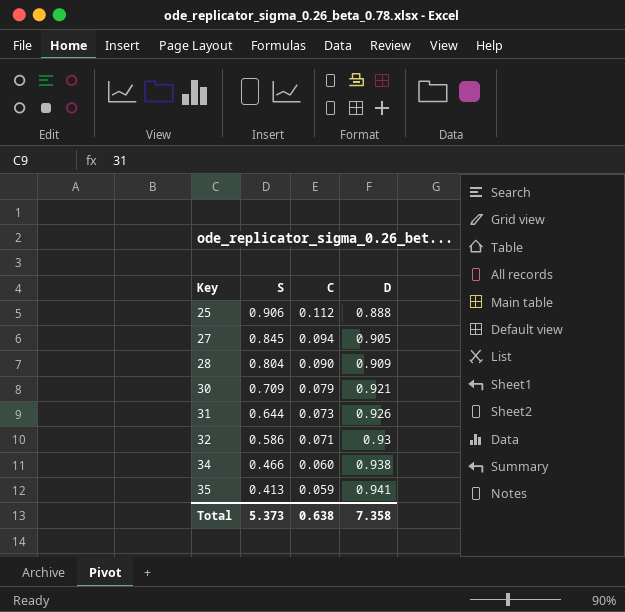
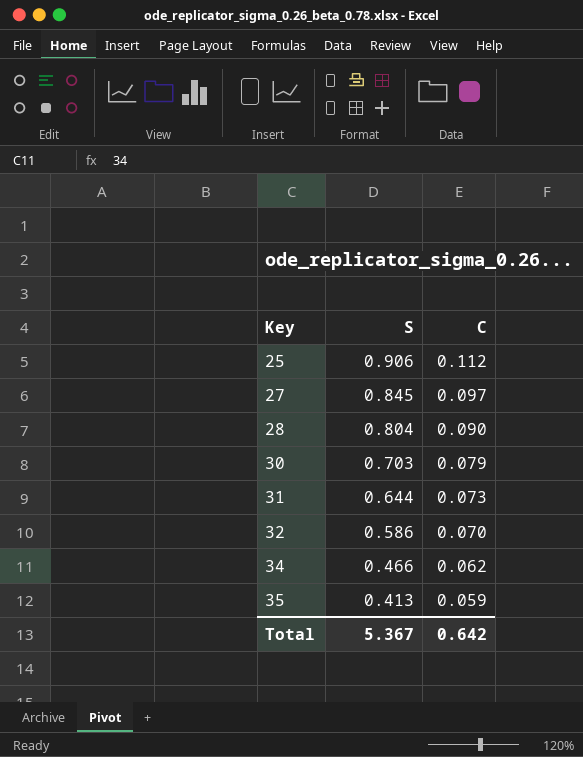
column D | position: 4 -> none
27 | C: 0.094 -> 0.097
30 | S: 0.709 -> 0.703
32 | C: 0.071 -> 0.070
34 | C: 0.060 -> 0.062
Total | S: 5.373 -> 5.367
Total | C: 0.638 -> 0.642

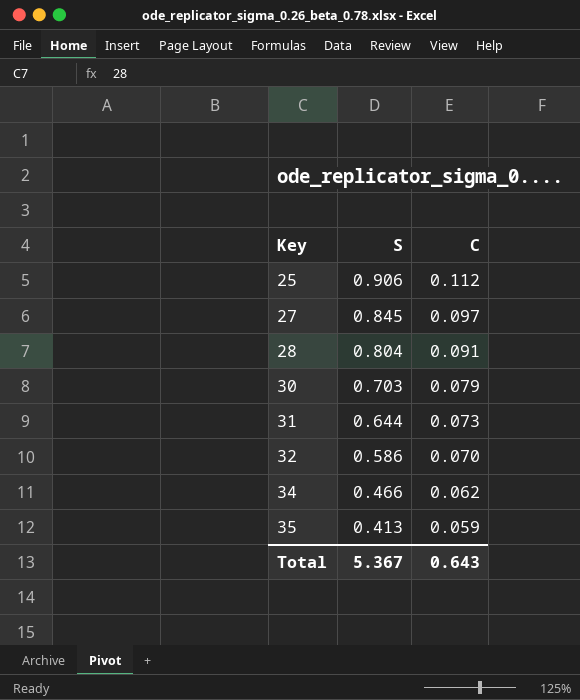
28 | C: 0.090 -> 0.091
Total | C: 0.642 -> 0.643

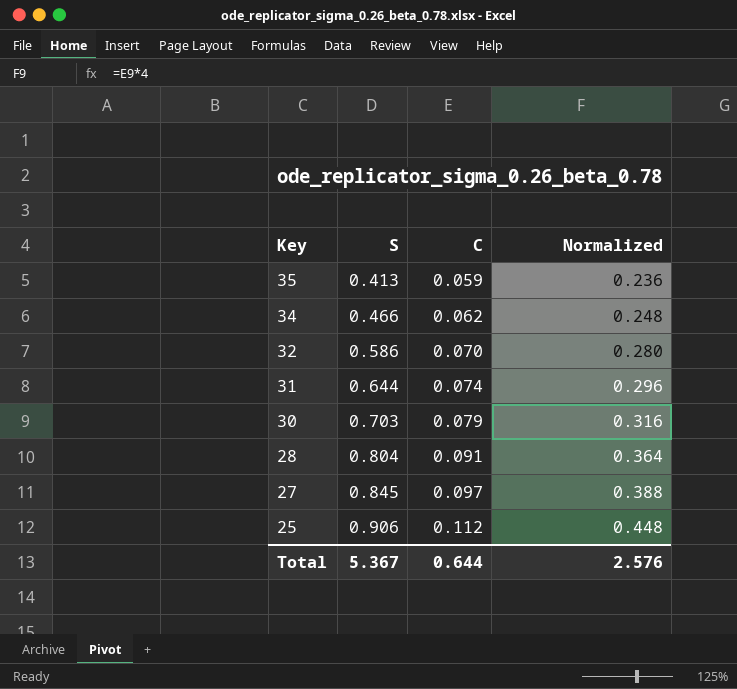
row order: Key ascending -> Key descending
column Normalized | formula: none -> [C] * 4
31 | C: 0.073 -> 0.074
Total | C: 0.643 -> 0.644

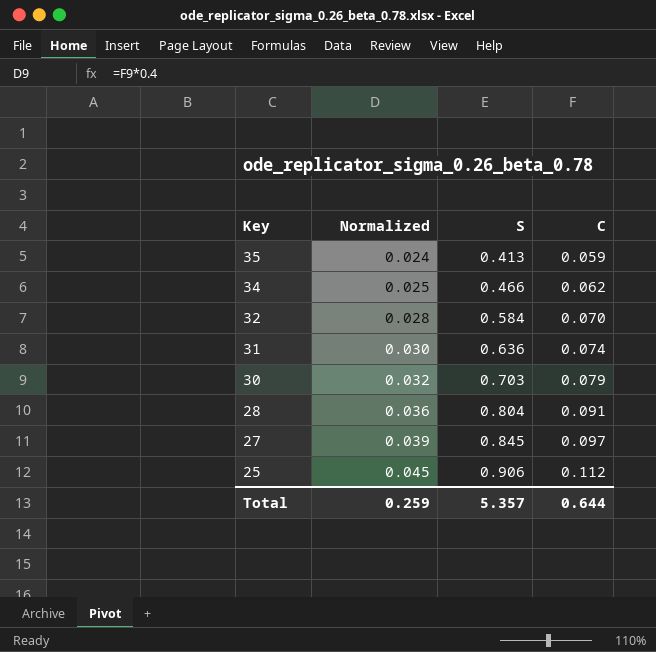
column Normalized | formula: [C] * 4 -> [C] * 0.4
column Normalized | position: 4 -> 2
32 | S: 0.586 -> 0.584
31 | S: 0.644 -> 0.636
Total | Normalized: 2.576 -> 0.259
Total | S: 5.367 -> 5.357

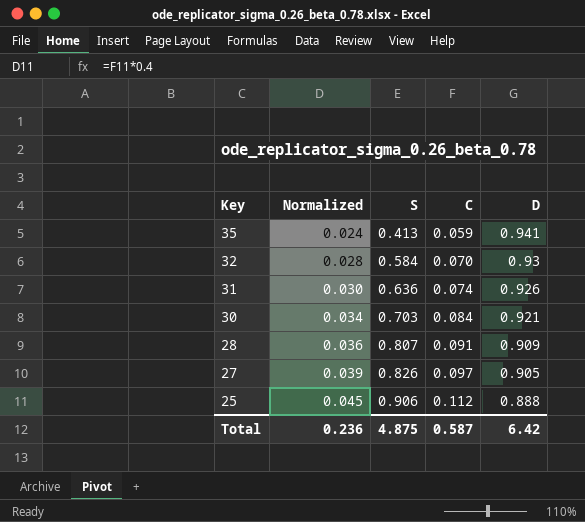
column D | position: none -> 5
row 34: 0.025 | 0.466 | 0.062 -> none
30 | Normalized: 0.032 -> 0.034
30 | C: 0.079 -> 0.084
28 | S: 0.804 -> 0.807
27 | S: 0.845 -> 0.826
Total | Normalized: 0.259 -> 0.236
Total | S: 5.357 -> 4.875
Total | C: 0.644 -> 0.587

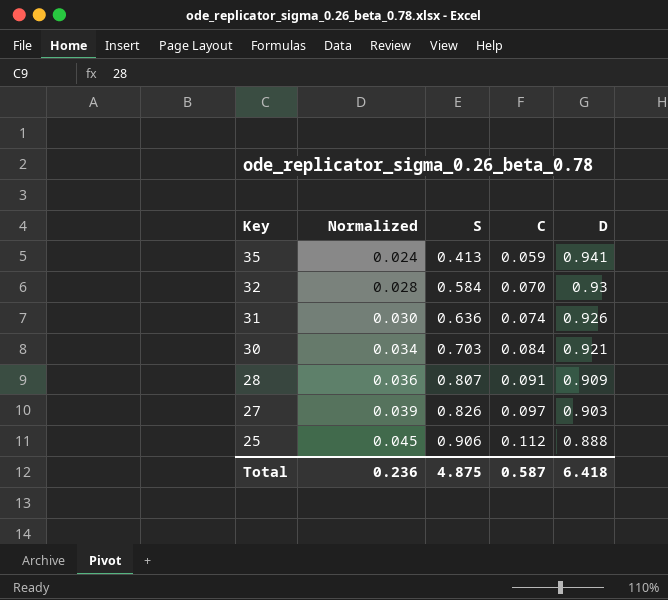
27 | D: 0.905 -> 0.903
Total | D: 6.42 -> 6.418

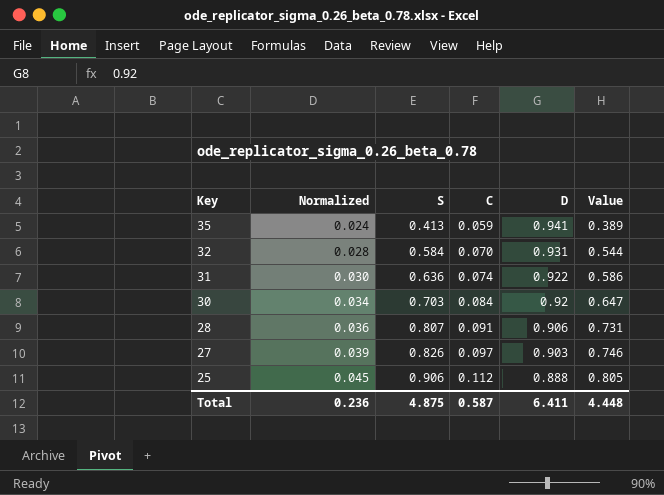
column Value | formula: none -> [S] * [D]
32 | D: 0.93 -> 0.931
31 | D: 0.926 -> 0.922
30 | D: 0.921 -> 0.92
28 | D: 0.909 -> 0.906
Total | D: 6.418 -> 6.411

